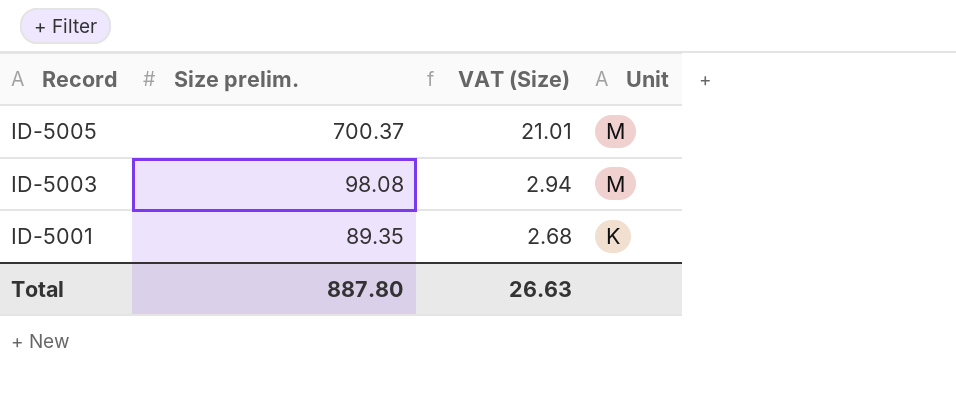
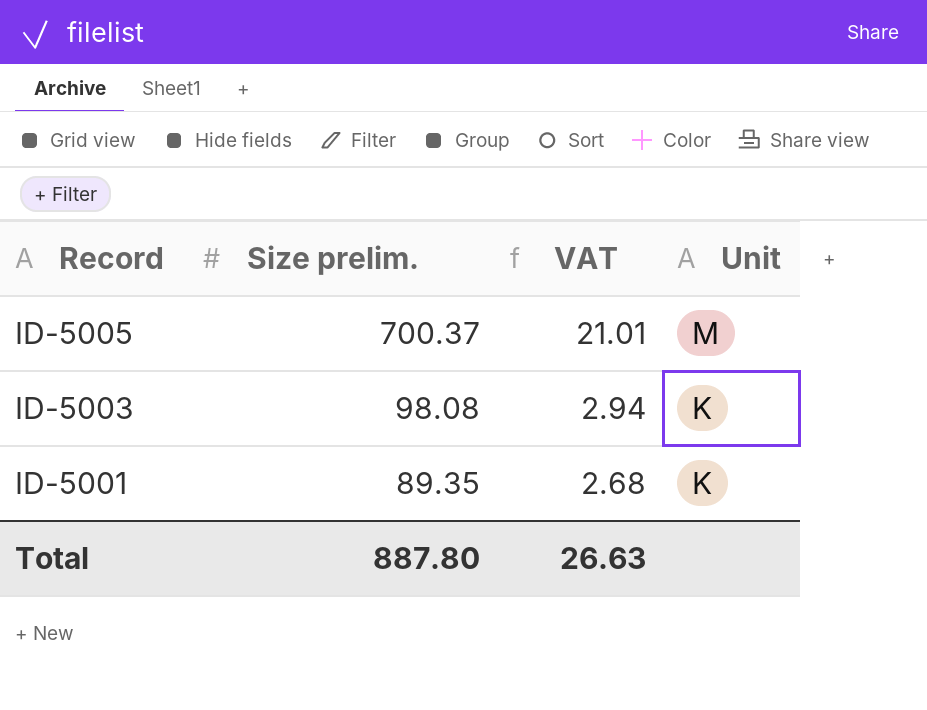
column name: VAT (Size) -> VAT
ID-5003 | Unit: M -> K

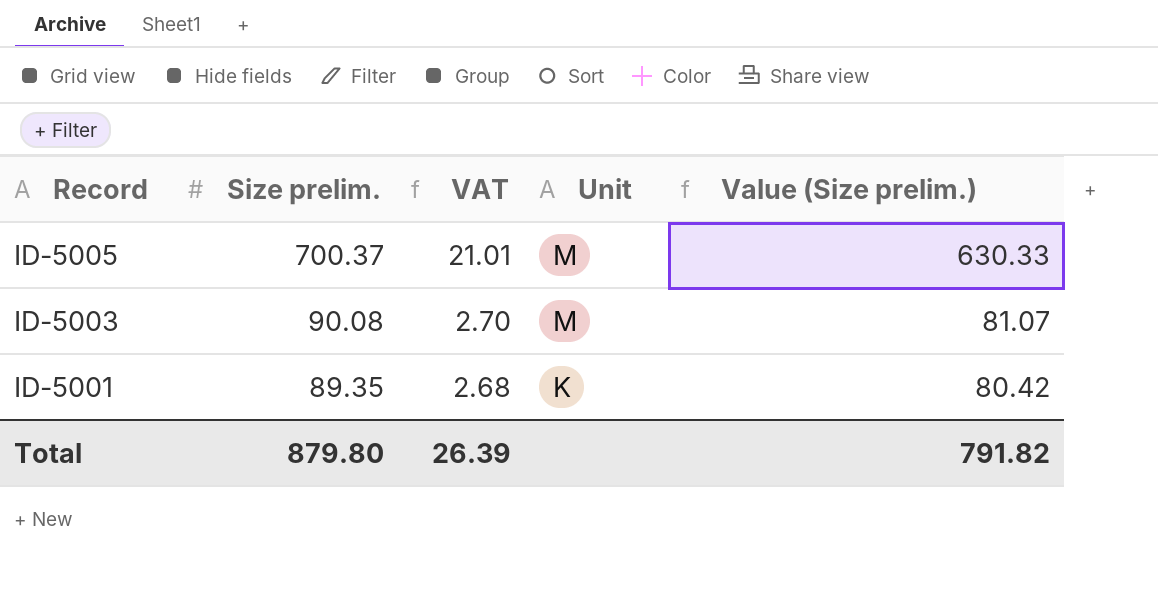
column Value (Size prelim.) | formula: none -> [Size prelim.] * 0.9
ID-5003 | Size prelim.: 98.08 -> 90.08
ID-5003 | VAT: 2.94 -> 2.70
ID-5003 | Unit: K -> M
Total | Size prelim.: 887.80 -> 879.80
Total | VAT: 26.63 -> 26.39

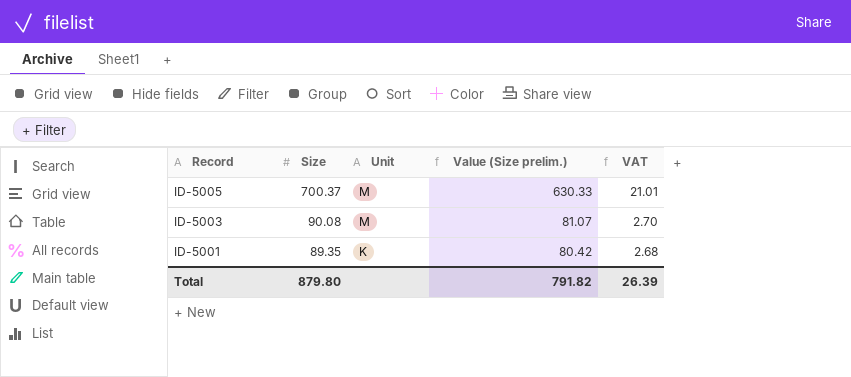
column name: Size prelim. -> Size
column VAT | position: 3 -> 5

